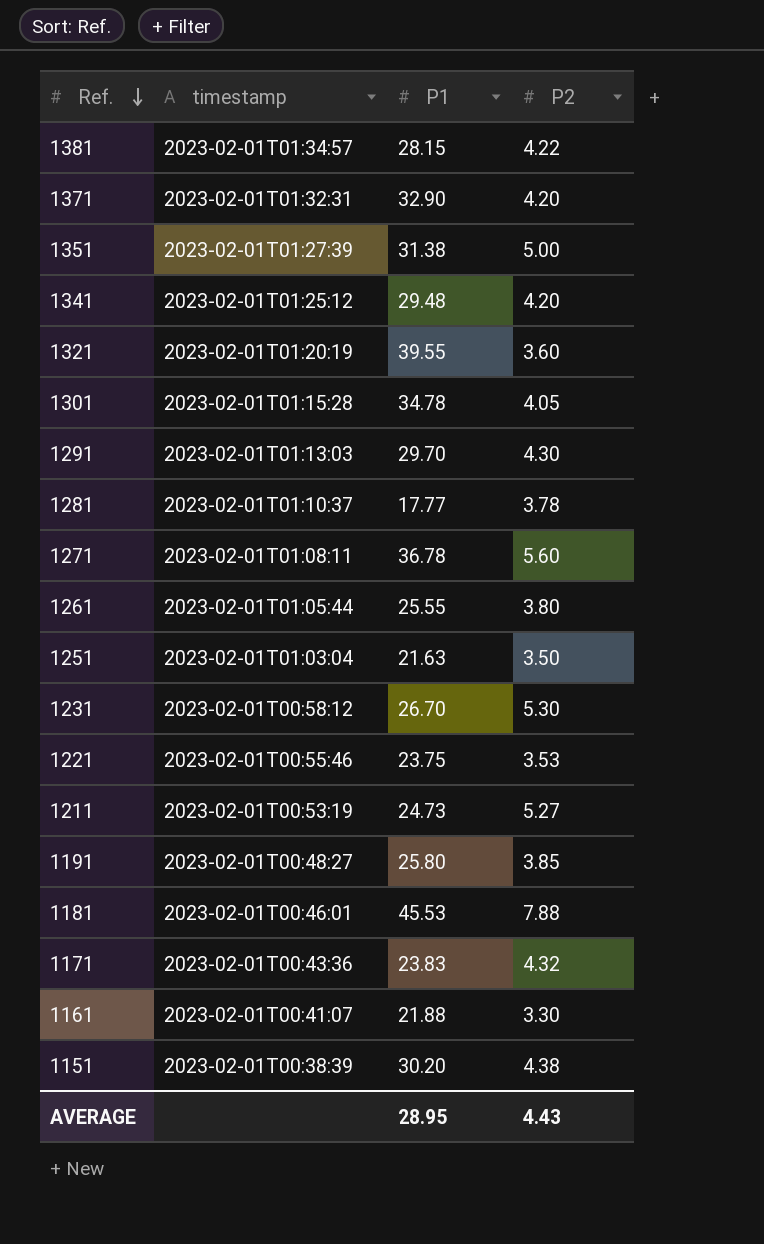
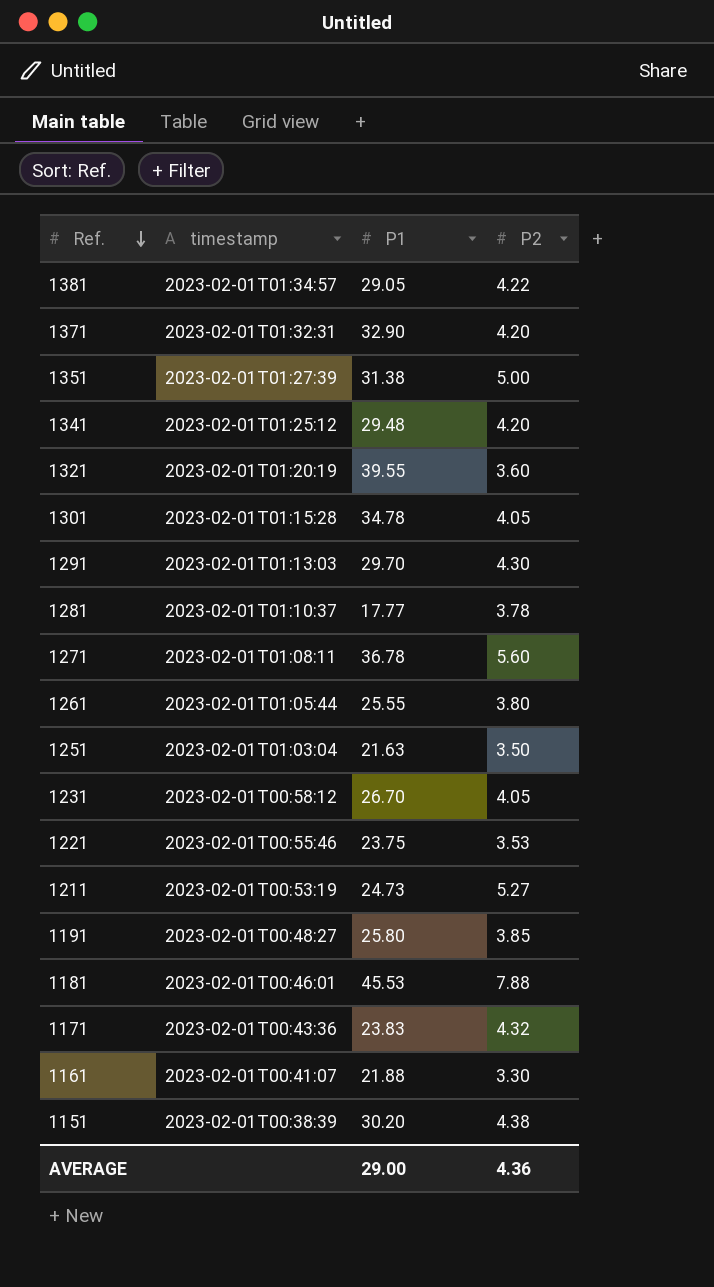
1381 | P1: 28.15 -> 29.05
1231 | P2: 5.30 -> 4.05
AVERAGE | P1: 28.95 -> 29.00
AVERAGE | P2: 4.43 -> 4.36

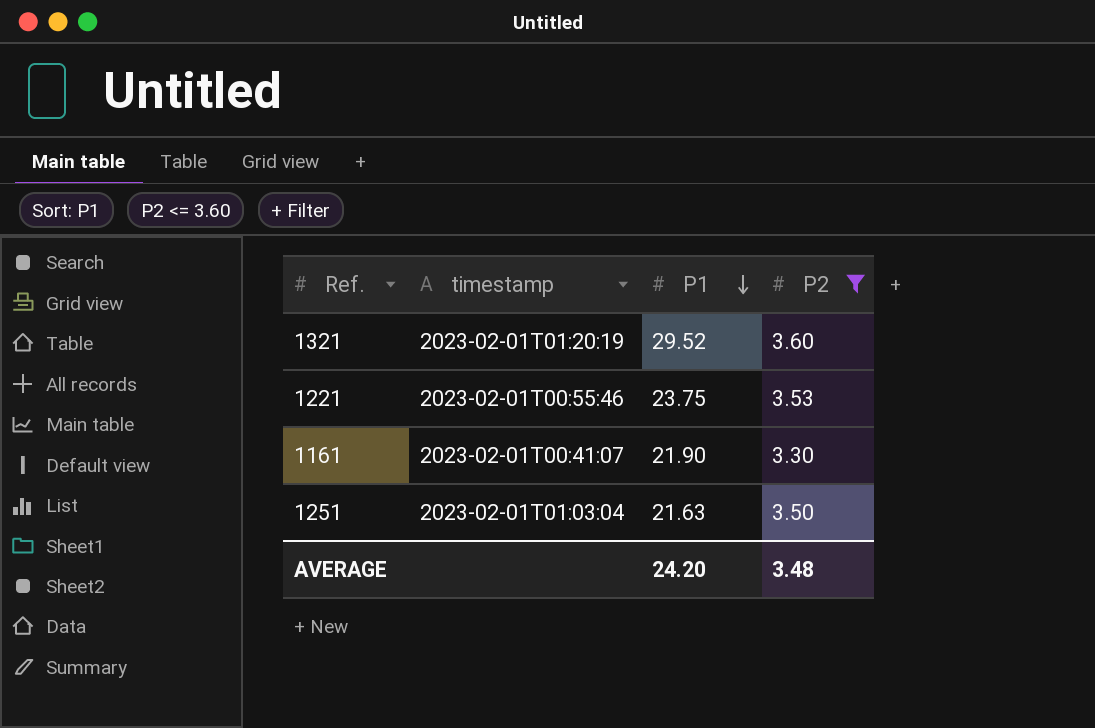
filter: none -> P2 <= 3.60
row order: Ref. descending -> P1 descending
1321 | P1: 39.55 -> 29.52
1161 | P1: 21.88 -> 21.90
AVERAGE | P1: 29.00 -> 24.20
AVERAGE | P2: 4.36 -> 3.48

